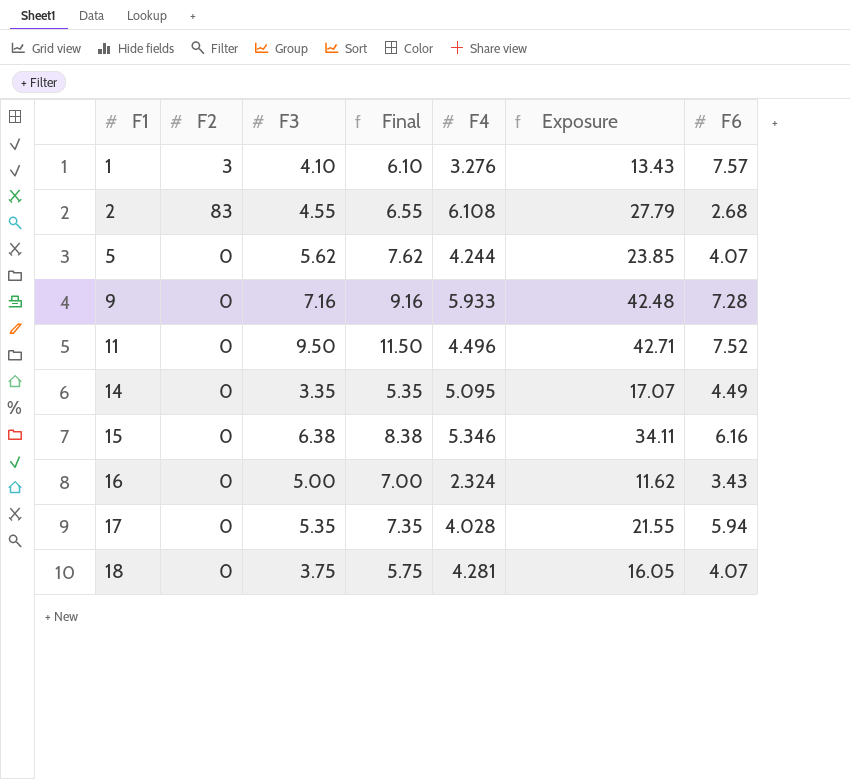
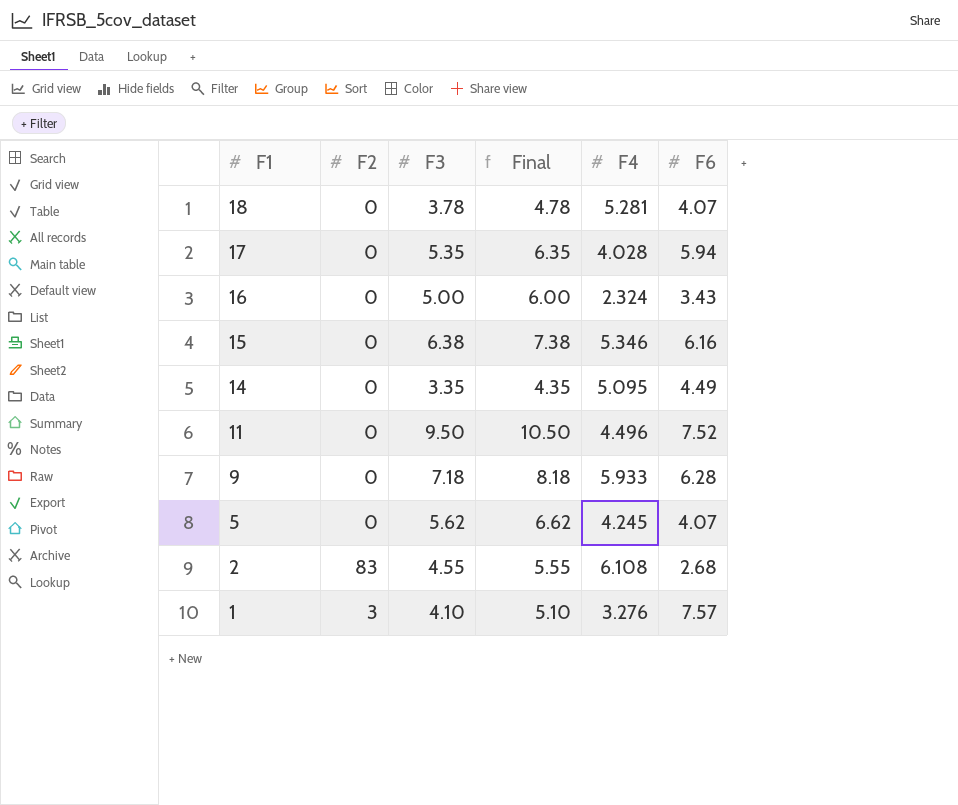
row order: F1 ascending -> F1 descending
column Exposure | formula: [F3] * [F4] -> none
column Final | formula: [F3] + 2 -> [F3] + 1
18 | F3: 3.75 -> 3.78
18 | F4: 4.281 -> 5.281
9 | F3: 7.16 -> 7.18
9 | F6: 7.28 -> 6.28
5 | F4: 4.244 -> 4.245

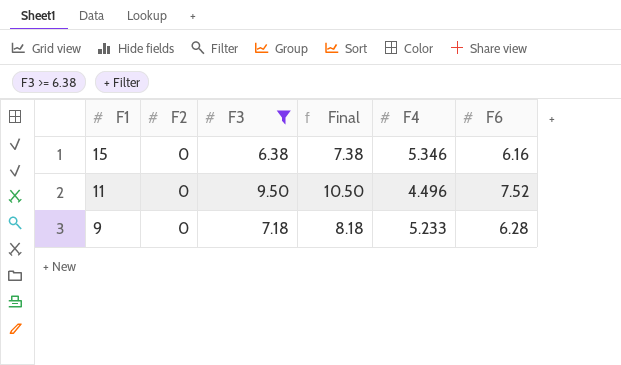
filter: none -> F3 >= 6.38
9 | F4: 5.933 -> 5.233

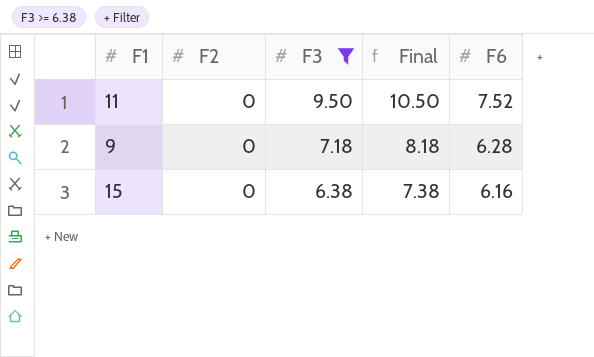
row order: F1 descending -> F3 descending
column F4 | position: 5 -> none

